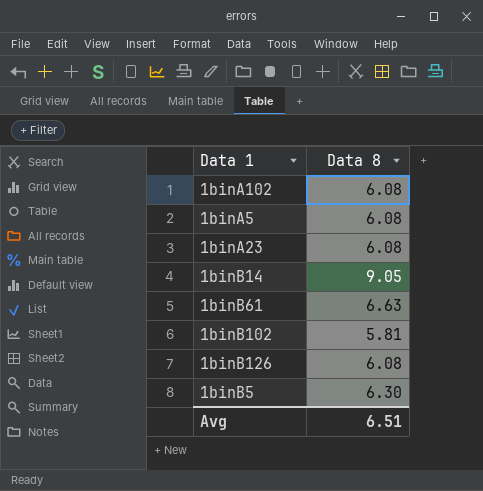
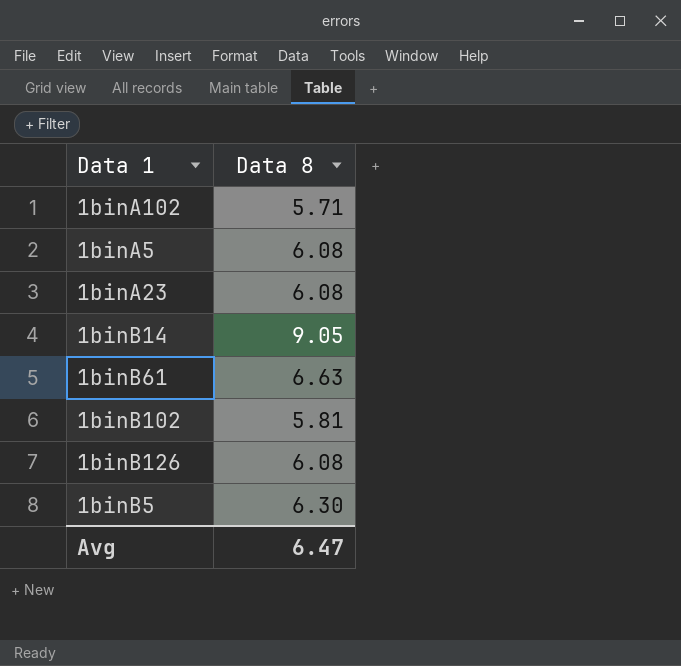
1binA102 | Data 8: 6.08 -> 5.71
Avg | Data 8: 6.51 -> 6.47

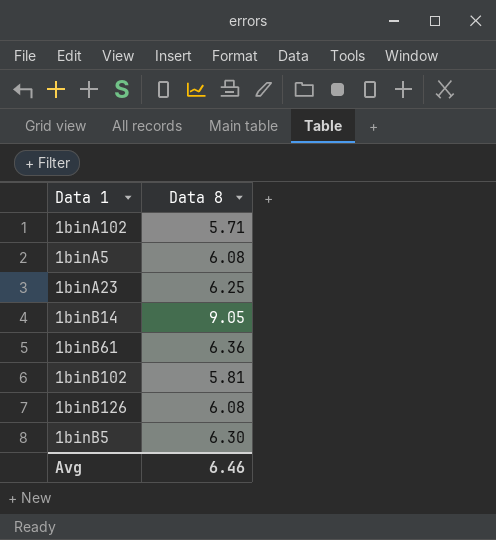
1binA23 | Data 8: 6.08 -> 6.25
1binB61 | Data 8: 6.63 -> 6.36
Avg | Data 8: 6.47 -> 6.46

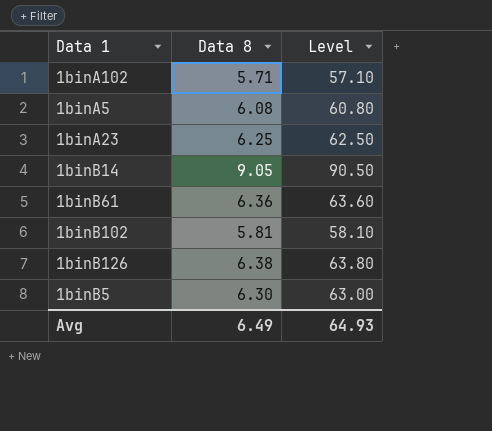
column Level | formula: none -> [Data 8] * 10
1binB126 | Data 8: 6.08 -> 6.38
Avg | Data 8: 6.46 -> 6.49

